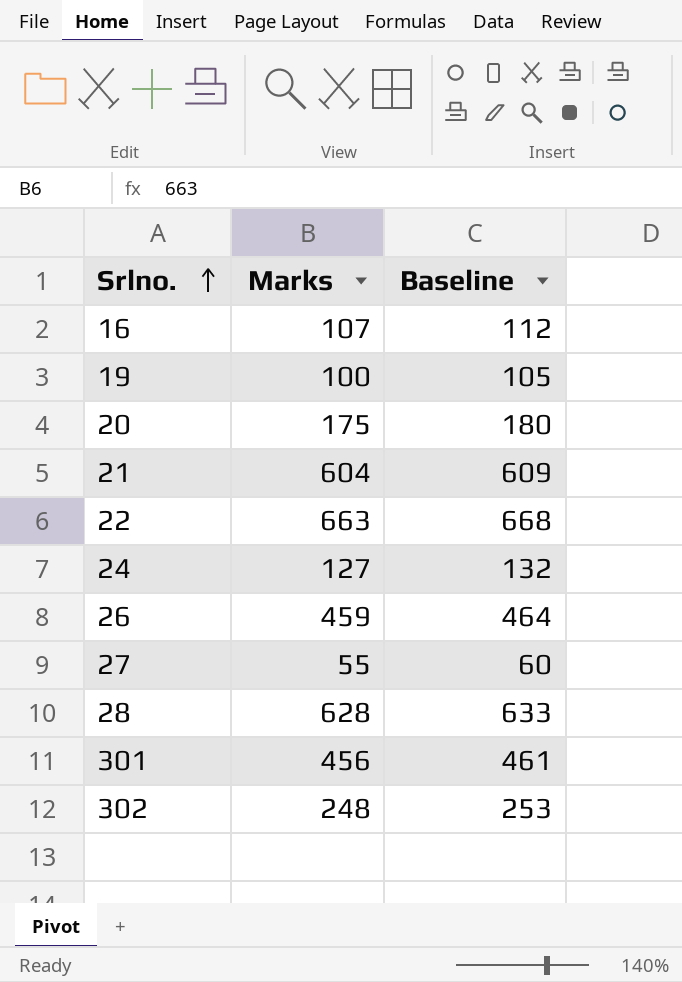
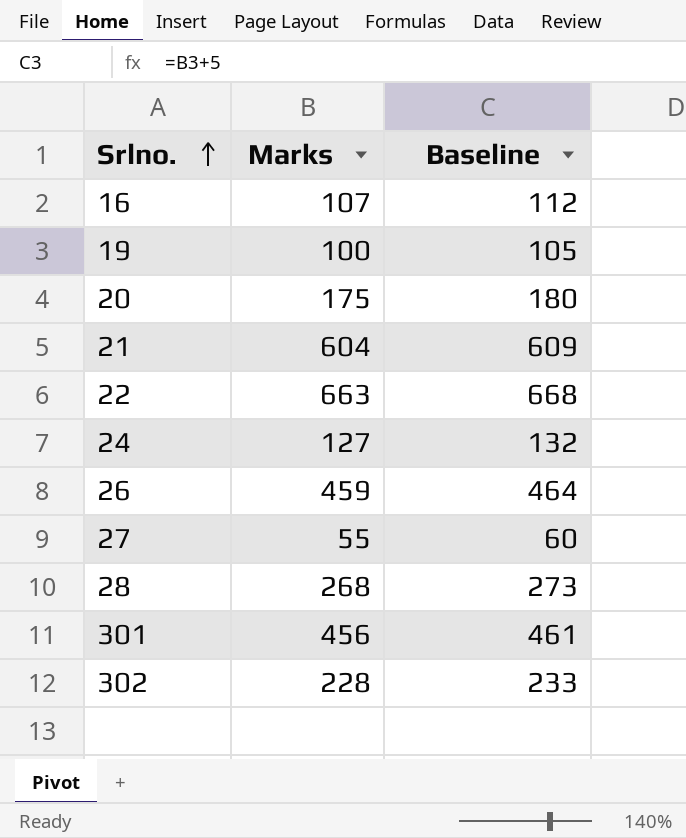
28 | Marks: 628 -> 268
28 | Baseline: 633 -> 273
302 | Marks: 248 -> 228
302 | Baseline: 253 -> 233

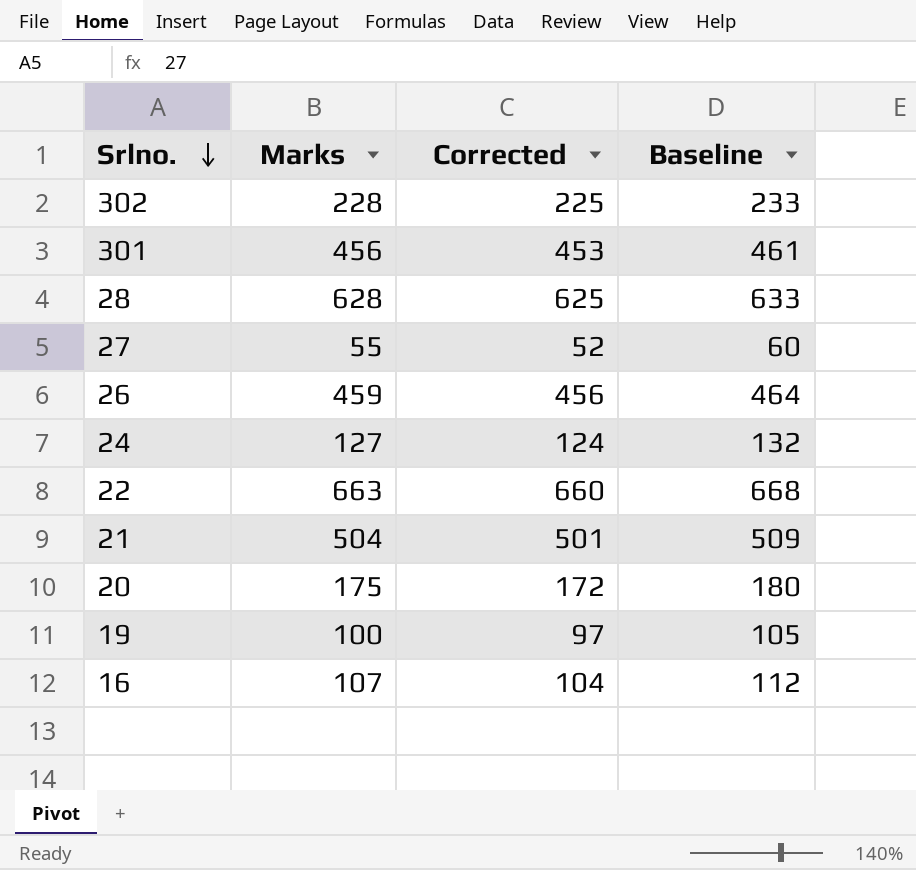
row order: Srlno. ascending -> Srlno. descending
column Corrected | formula: none -> [Marks] - 3
28 | Marks: 268 -> 628
28 | Baseline: 273 -> 633
21 | Marks: 604 -> 504
21 | Baseline: 609 -> 509

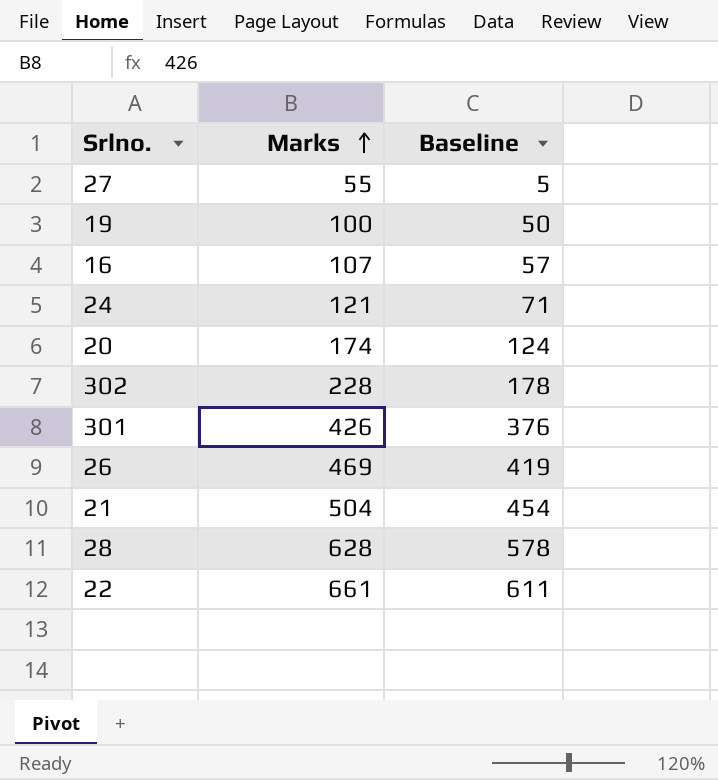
row order: Srlno. descending -> Marks ascending
column Corrected | formula: [Marks] - 3 -> none
column Baseline | formula: [Marks] + 5 -> [Marks] - 50
24 | Marks: 127 -> 121
20 | Marks: 175 -> 174
301 | Marks: 456 -> 426
26 | Marks: 459 -> 469
22 | Marks: 663 -> 661

